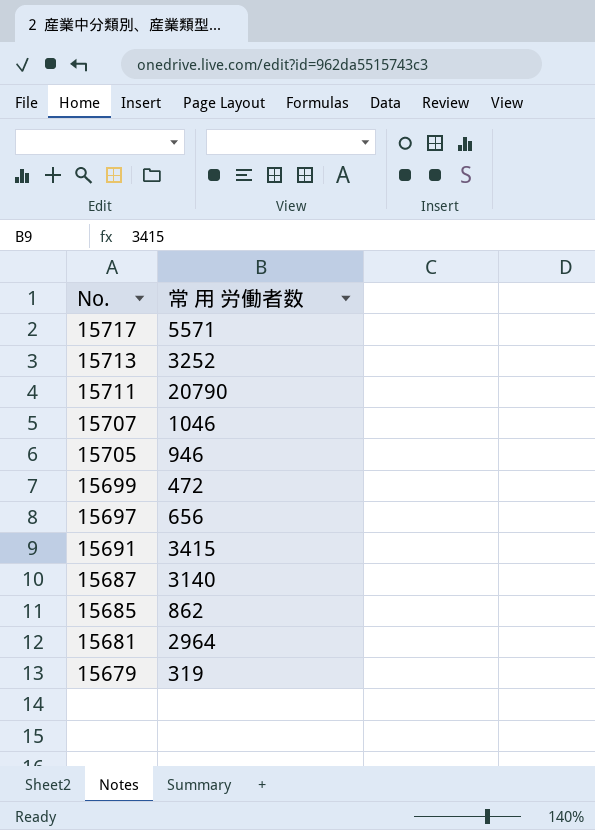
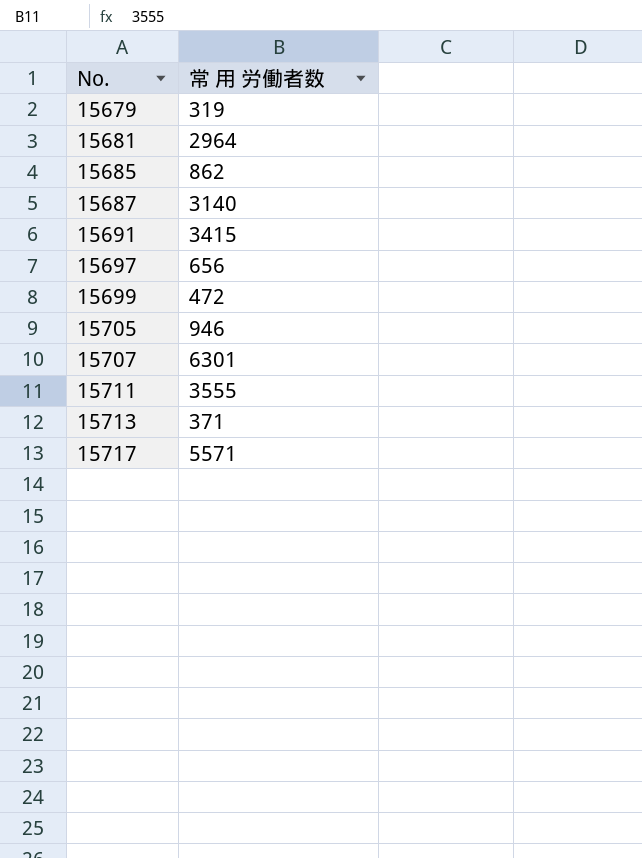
row order: No. descending -> No. ascending
15707 | 常 用 労働者数: 1046 -> 6301
15711 | 常 用 労働者数: 20790 -> 3555
15713 | 常 用 労働者数: 3252 -> 371

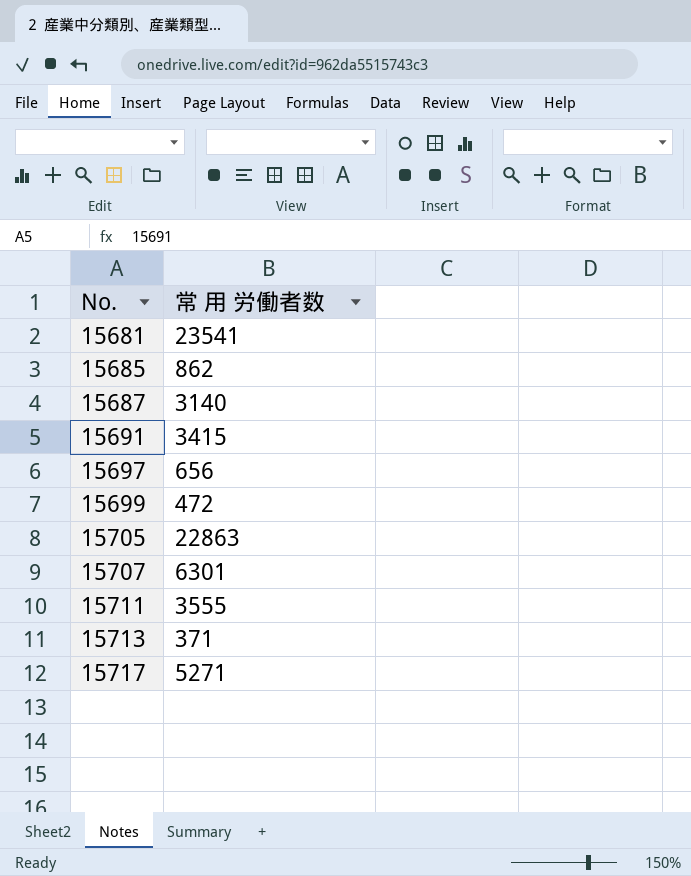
row 15679: 319 -> none
15681 | 常 用 労働者数: 2964 -> 23541
15705 | 常 用 労働者数: 946 -> 22863
15717 | 常 用 労働者数: 5571 -> 5271

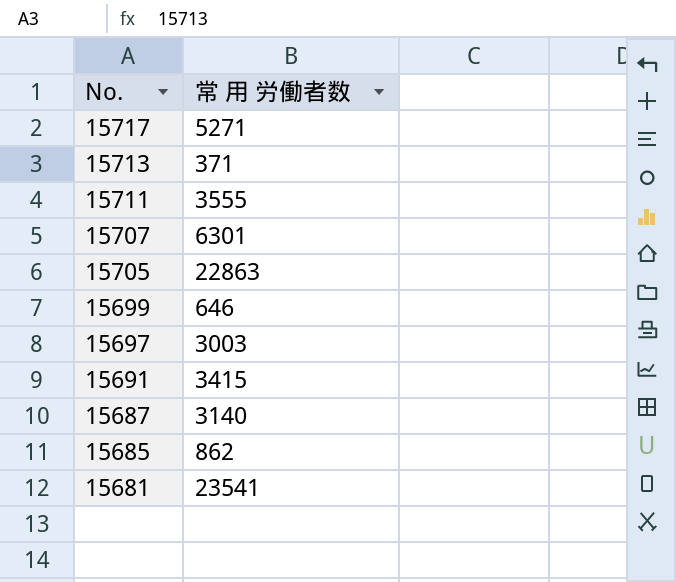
row order: No. ascending -> No. descending
15699 | 常 用 労働者数: 472 -> 646
15697 | 常 用 労働者数: 656 -> 3003

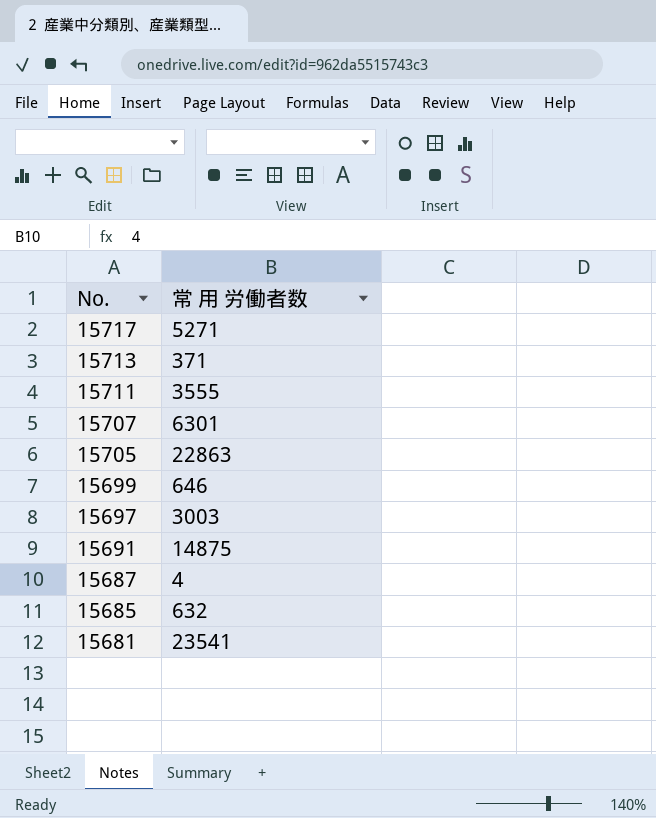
15691 | 常 用 労働者数: 3415 -> 14875
15687 | 常 用 労働者数: 3140 -> 4
15685 | 常 用 労働者数: 862 -> 632

